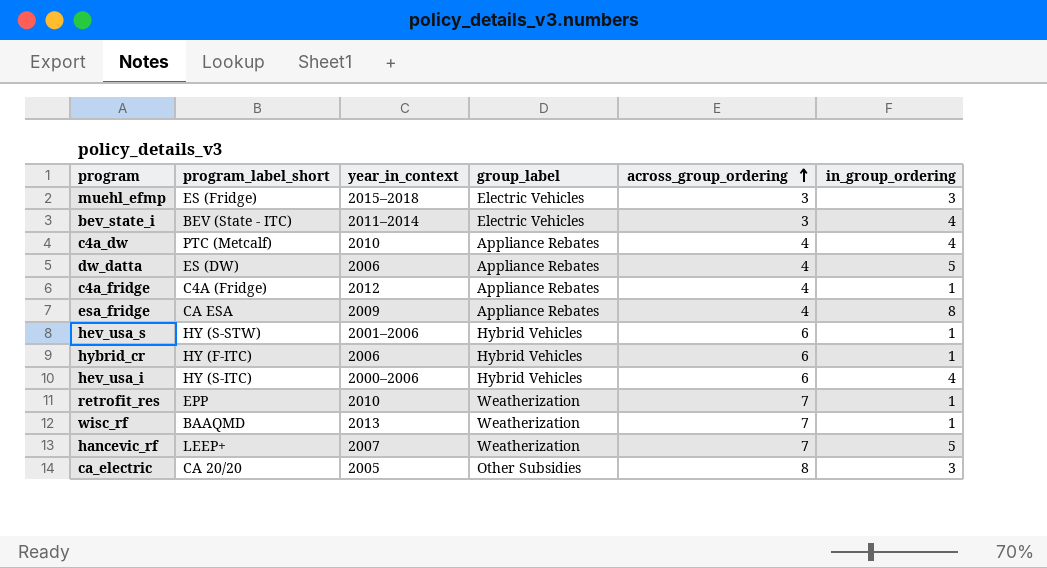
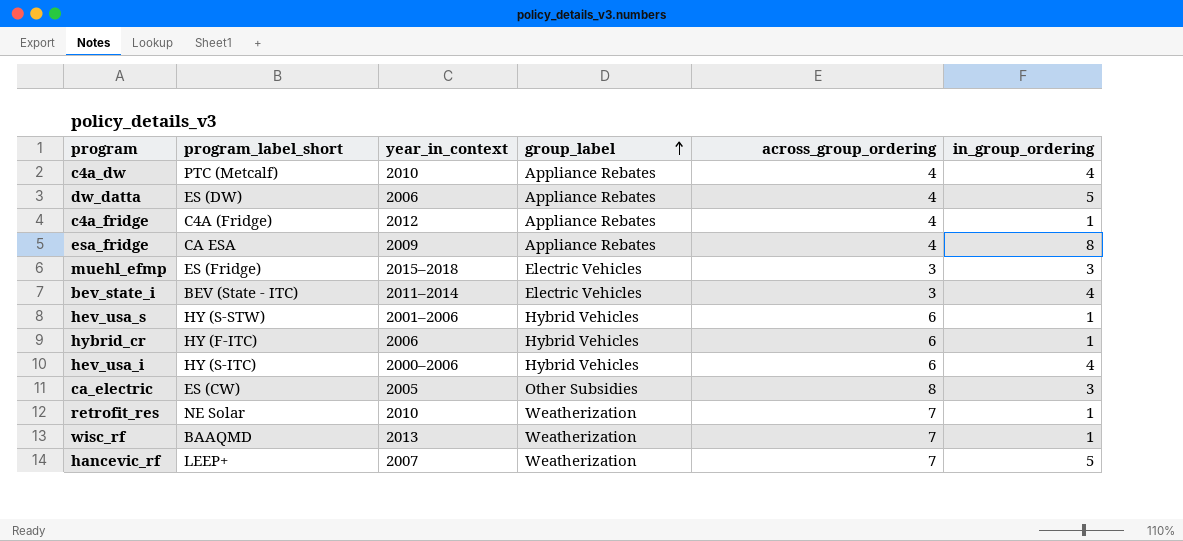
row order: across_group_ordering ascending -> group_label ascending
ca_electric | program_label_short: CA 20/20 -> ES (CW)
retrofit_res | program_label_short: EPP -> NE Solar

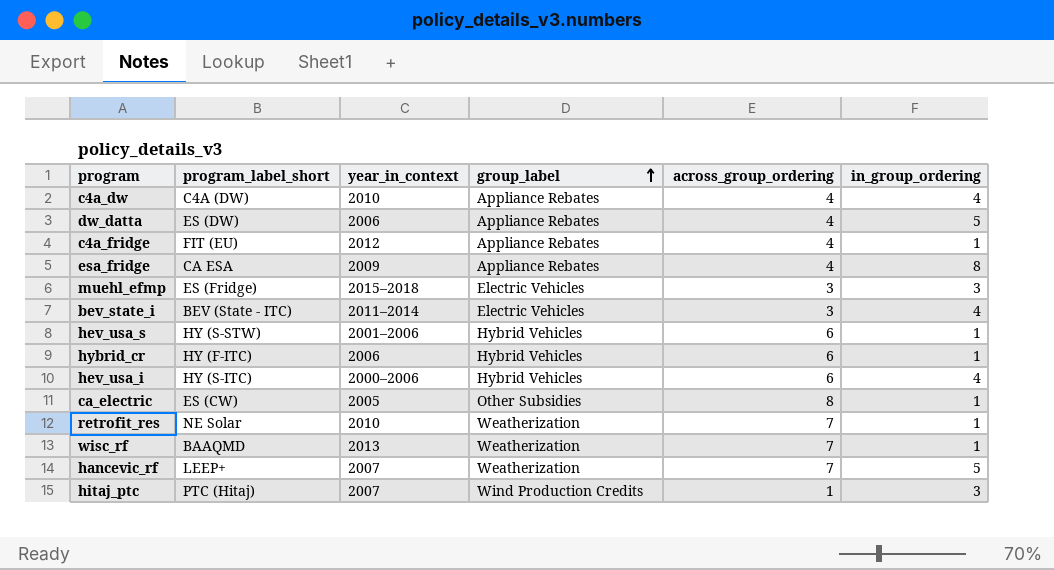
c4a_dw | program_label_short: PTC (Metcalf) -> C4A (DW)
c4a_fridge | program_label_short: C4A (Fridge) -> FIT (EU)
ca_electric | in_group_ordering: 3 -> 1
row hitaj_ptc: none -> PTC (Hitaj) | 2007 | Wind Production Credits | 1 | 3

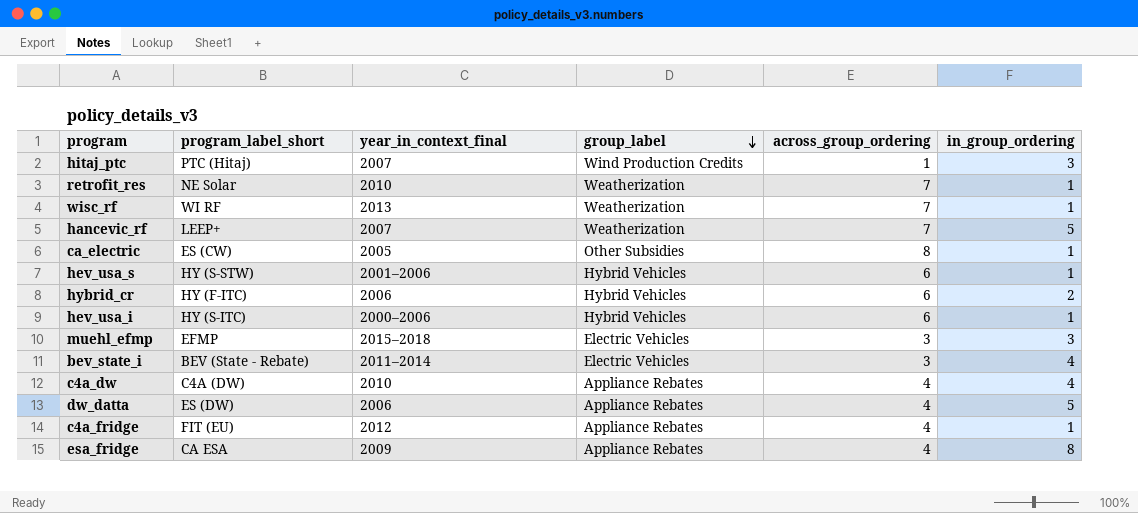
row order: group_label ascending -> group_label descending
column name: year_in_context -> year_in_context_final
wisc_rf | program_label_short: BAAQMD -> WI RF
hybrid_cr | in_group_ordering: 1 -> 2
hev_usa_i | in_group_ordering: 4 -> 1
muehl_efmp | program_label_short: ES (Fridge) -> EFMP
bev_state_i | program_label_short: BEV (State - ITC) -> BEV (State - Rebate)

